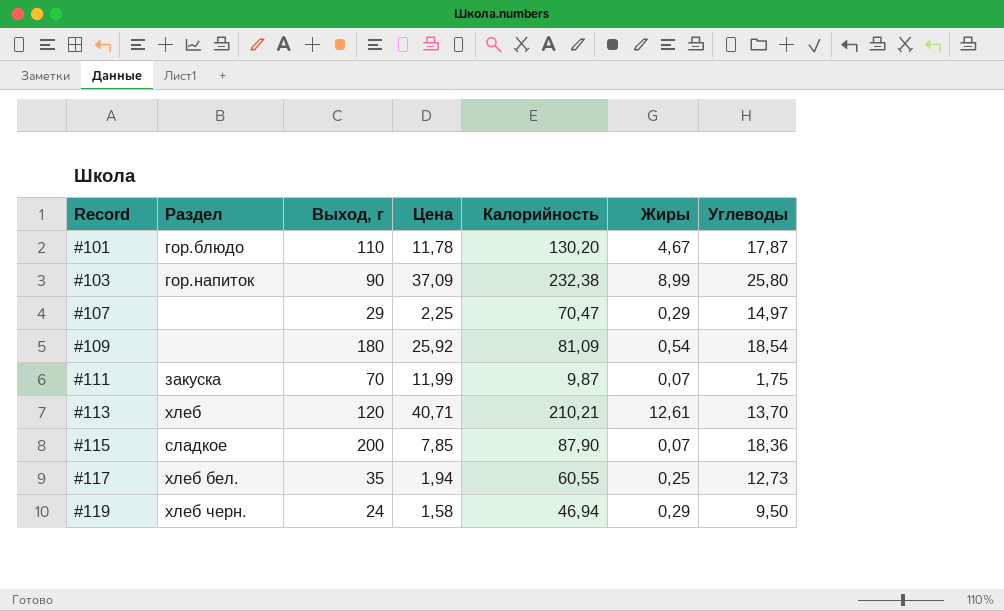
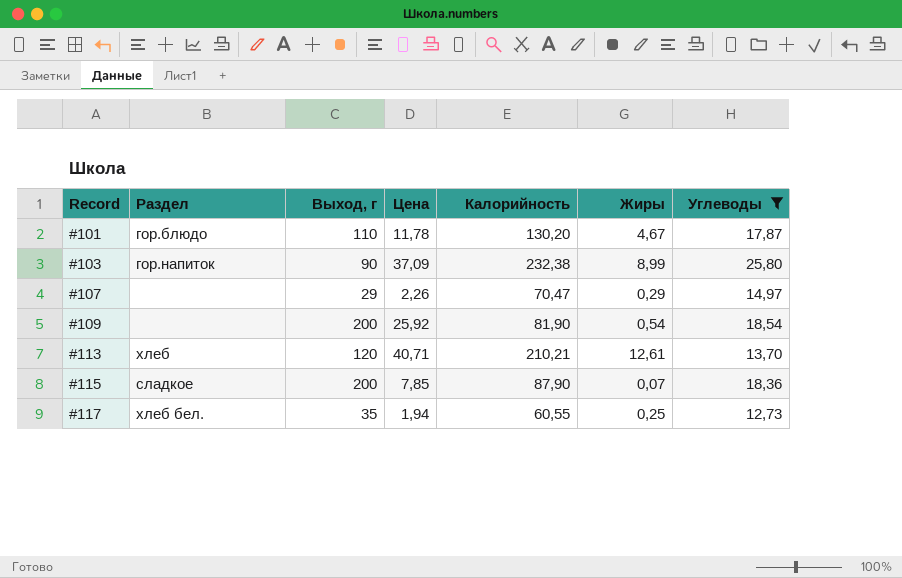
filter: none -> Углеводы >= 12,73
#107 | Цена: 2,25 -> 2,26
#109 | Выход, г: 180 -> 200
#109 | Калорийность: 81,09 -> 81,90

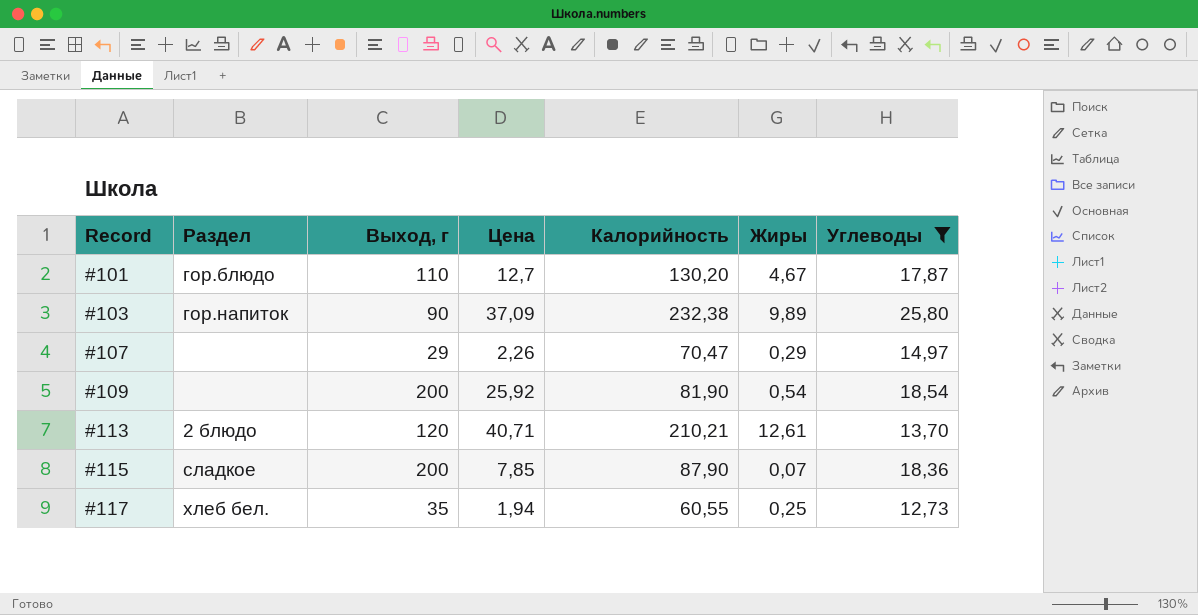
#101 | Цена: 11,78 -> 12,7
#103 | Жиры: 8,99 -> 9,89
#113 | Раздел: хлеб -> 2 блюдо

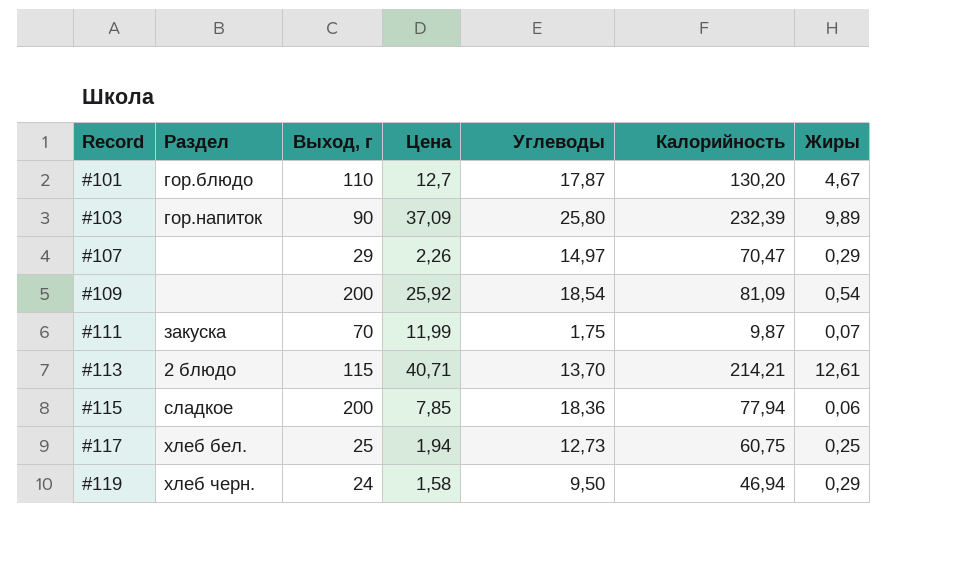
filter: Углеводы >= 12,73 -> none
column Углеводы | position: 7 -> 5
#103 | Калорийность: 232,38 -> 232,39
#109 | Калорийность: 81,90 -> 81,09
#113 | Выход, г: 120 -> 115
#113 | Калорийность: 210,21 -> 214,21
#115 | Калорийность: 87,90 -> 77,94
#115 | Жиры: 0,07 -> 0,06
#117 | Выход, г: 35 -> 25
#117 | Калорийность: 60,55 -> 60,75

